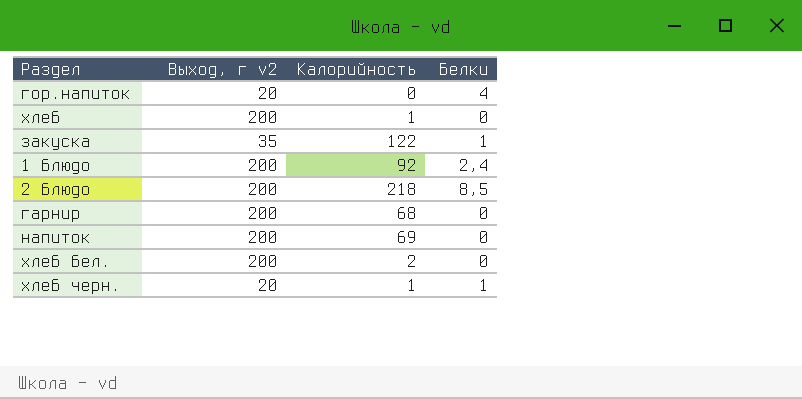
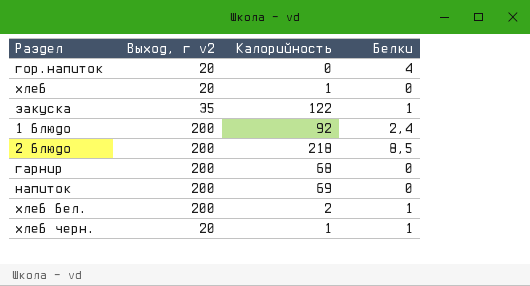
хлеб | Выход, г v2: 200 -> 20
хлеб бел. | Белки: 0 -> 1

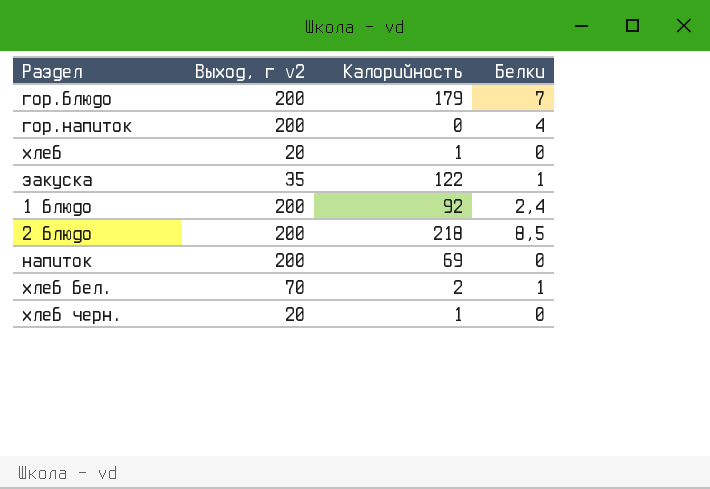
row гарнир: 200 | 68 | 0 -> none
row гор.блюдо: none -> 200 | 179 | 7
гор.напиток | Выход, г v2: 20 -> 200
хлеб бел. | Выход, г v2: 200 -> 70
хлеб черн. | Белки: 1 -> 0

